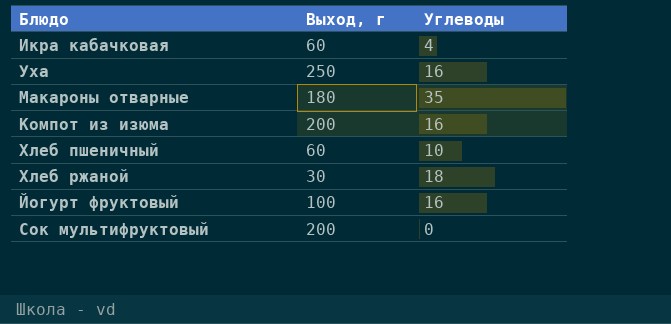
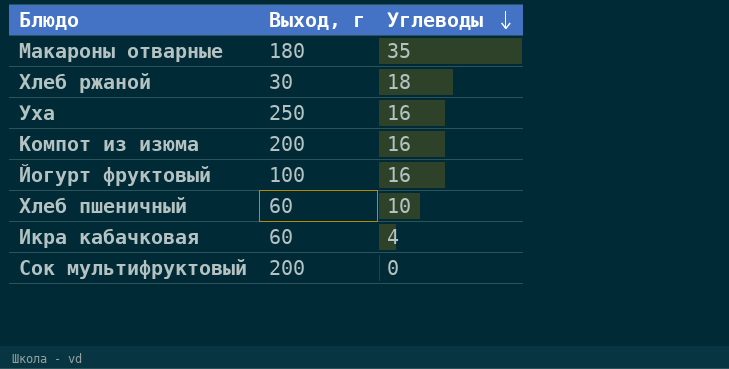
row order: none -> Углеводы descending

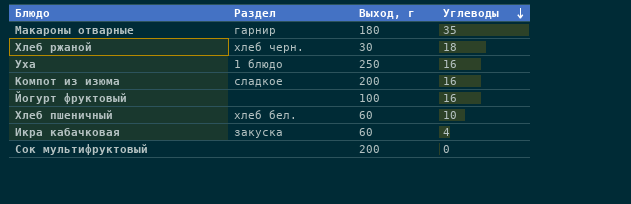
column Раздел | position: none -> 2

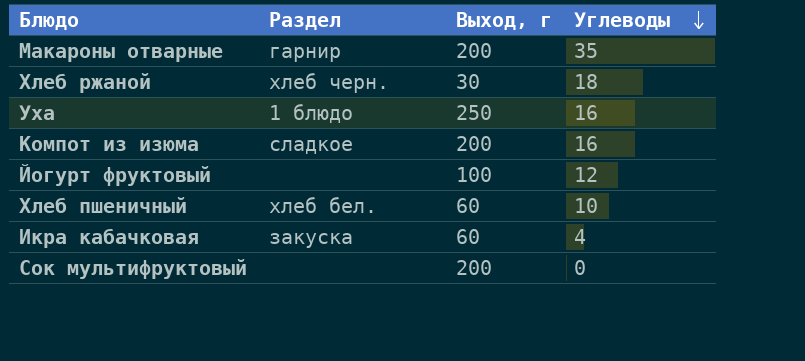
Макароны отварные | Выход, г: 180 -> 200
Йогурт фруктовый | Углеводы: 16 -> 12

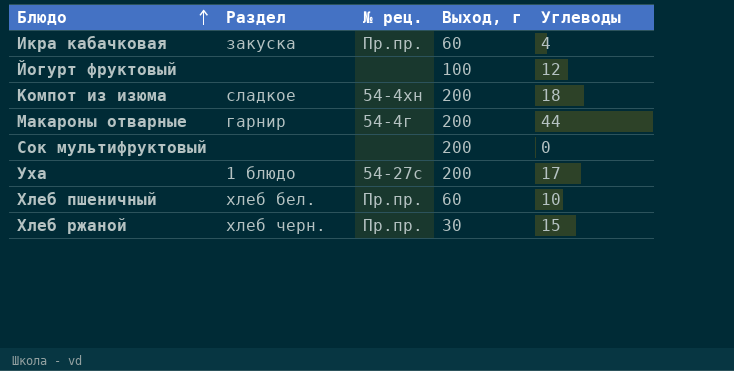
row order: Углеводы descending -> Блюдо ascending
column № рец. | position: none -> 3
Компот из изюма | Углеводы: 16 -> 18
Макароны отварные | Углеводы: 35 -> 44
Уха | Выход, г: 250 -> 200
Уха | Углеводы: 16 -> 17
Хлеб ржаной | Углеводы: 18 -> 15

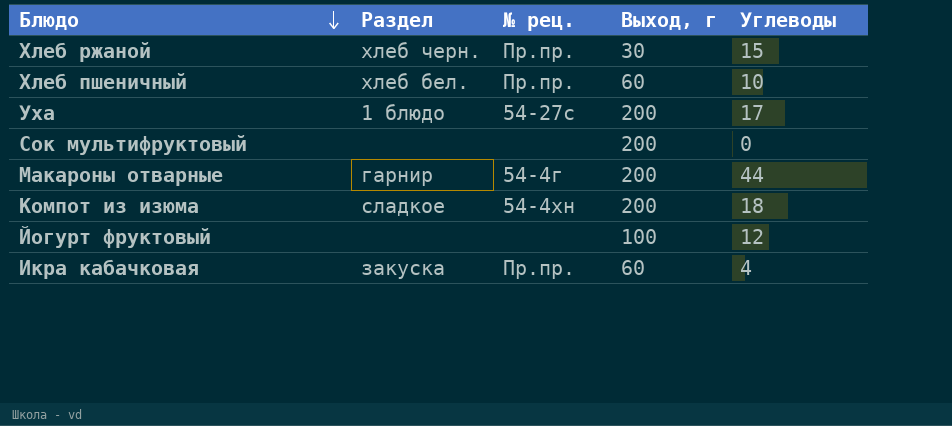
row order: Блюдо ascending -> Блюдо descending

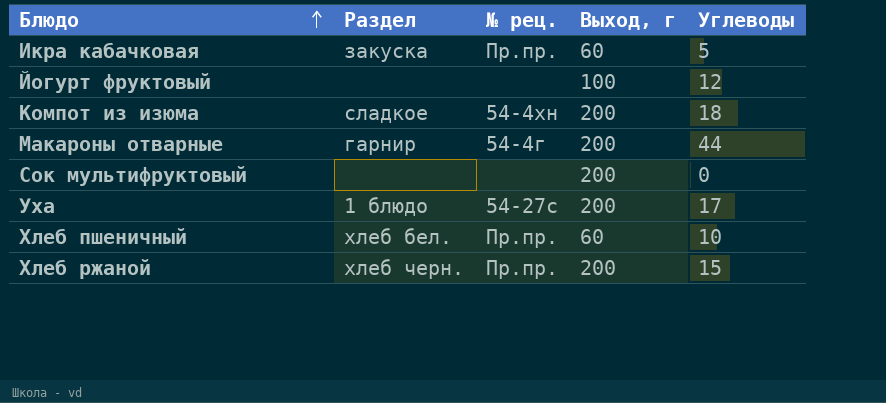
row order: Блюдо descending -> Блюдо ascending
Икра кабачковая | Углеводы: 4 -> 5
Хлеб ржаной | Выход, г: 30 -> 200

